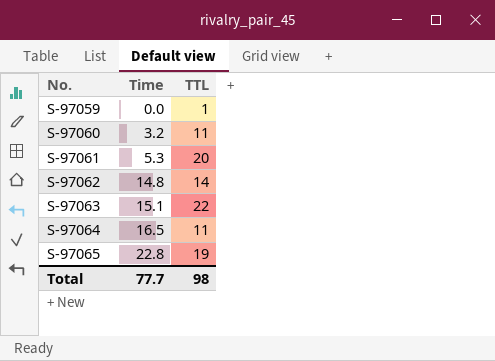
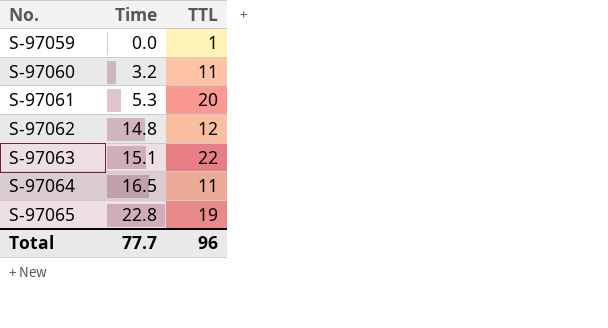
S-97062 | TTL: 14 -> 12
Total | TTL: 98 -> 96

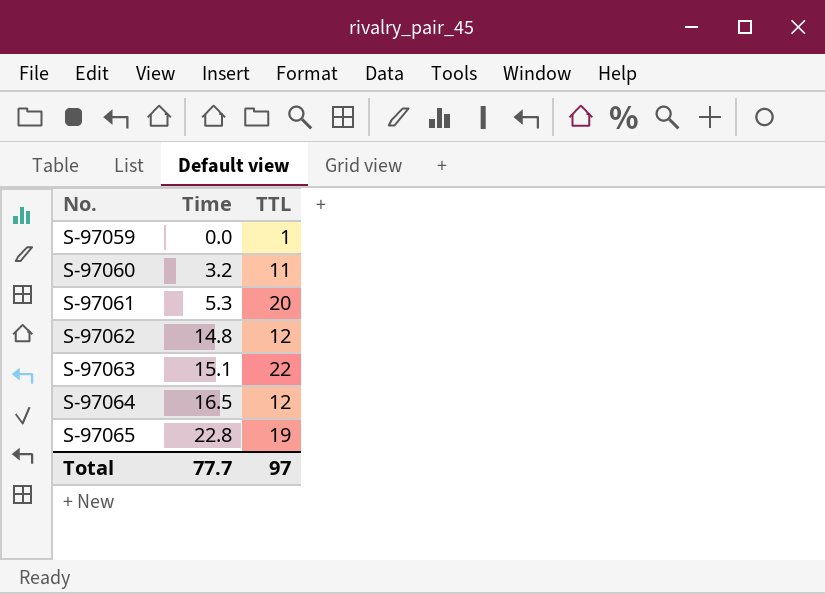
S-97064 | TTL: 11 -> 12
Total | TTL: 96 -> 97

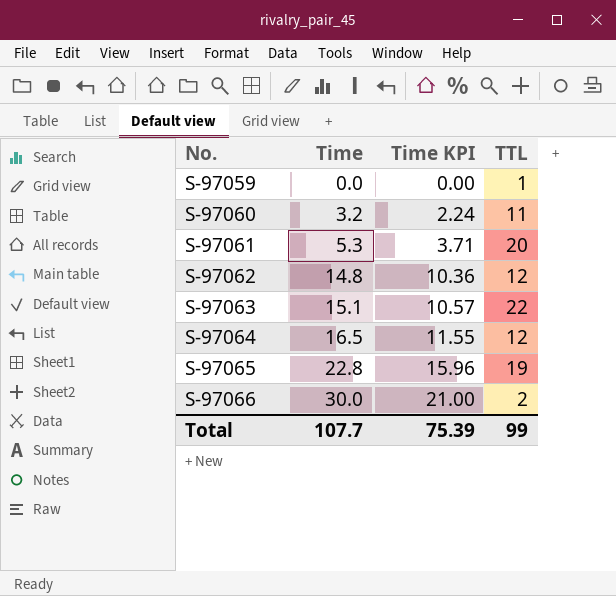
column Time KPI | formula: none -> [Time] * 0.7
row S-97066: none -> 30.0 | 21.00 | 2
Total | Time: 77.7 -> 107.7
Total | TTL: 97 -> 99

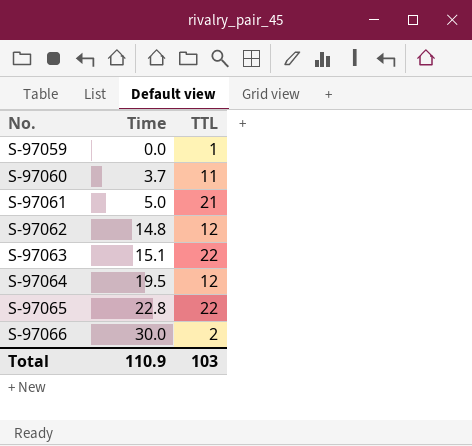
column Time KPI | formula: [Time] * 0.7 -> none
S-97060 | Time: 3.2 -> 3.7
S-97061 | Time: 5.3 -> 5.0
S-97061 | TTL: 20 -> 21
S-97064 | Time: 16.5 -> 19.5
S-97065 | TTL: 19 -> 22
Total | Time: 107.7 -> 110.9
Total | TTL: 99 -> 103

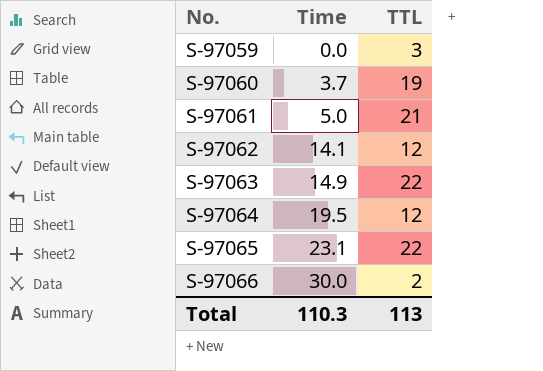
S-97059 | TTL: 1 -> 3
S-97060 | TTL: 11 -> 19
S-97062 | Time: 14.8 -> 14.1
S-97063 | Time: 15.1 -> 14.9
S-97065 | Time: 22.8 -> 23.1
Total | Time: 110.9 -> 110.3
Total | TTL: 103 -> 113

